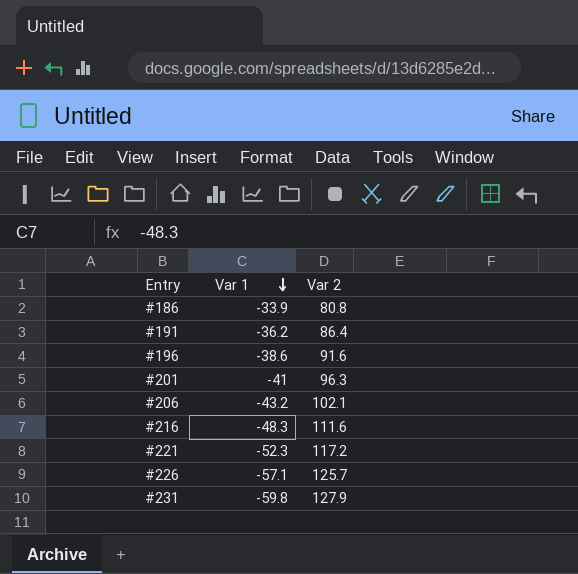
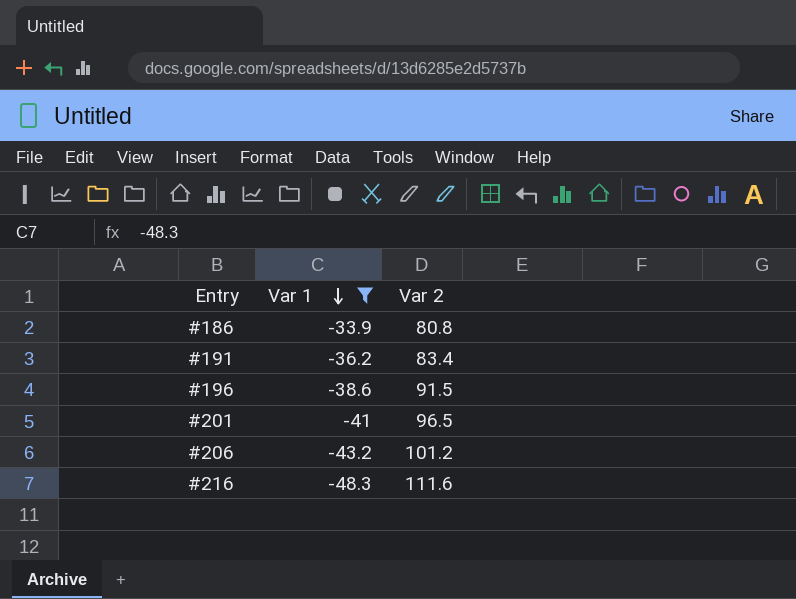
filter: none -> Var 1 >= -48.3
#191 | Var 2: 86.4 -> 83.4
#196 | Var 2: 91.6 -> 91.5
#201 | Var 2: 96.3 -> 96.5
#206 | Var 2: 102.1 -> 101.2

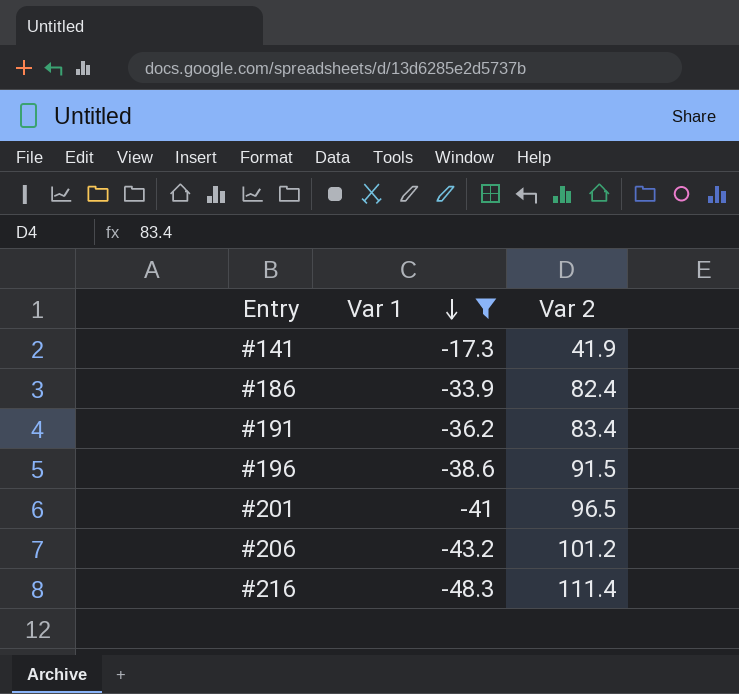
row #141: none -> -17.3 | 41.9
#186 | Var 2: 80.8 -> 82.4
#216 | Var 2: 111.6 -> 111.4

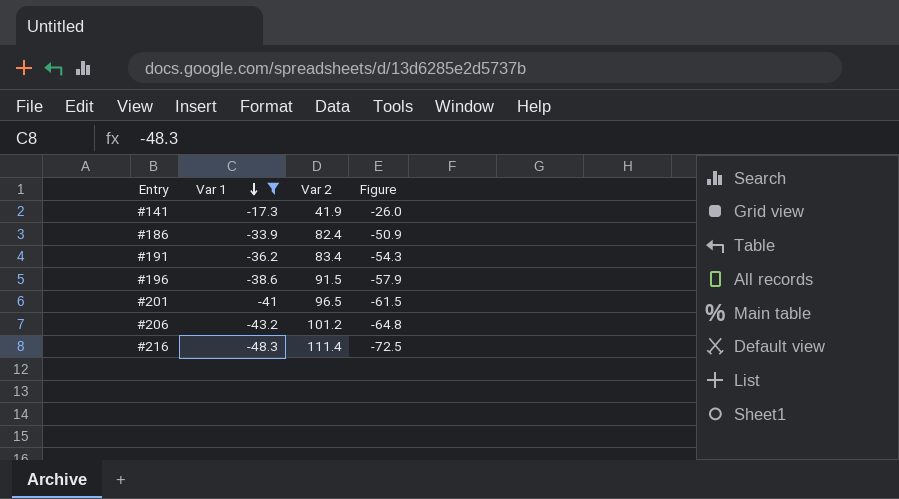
column Figure | formula: none -> [Var 1] * 1.5

